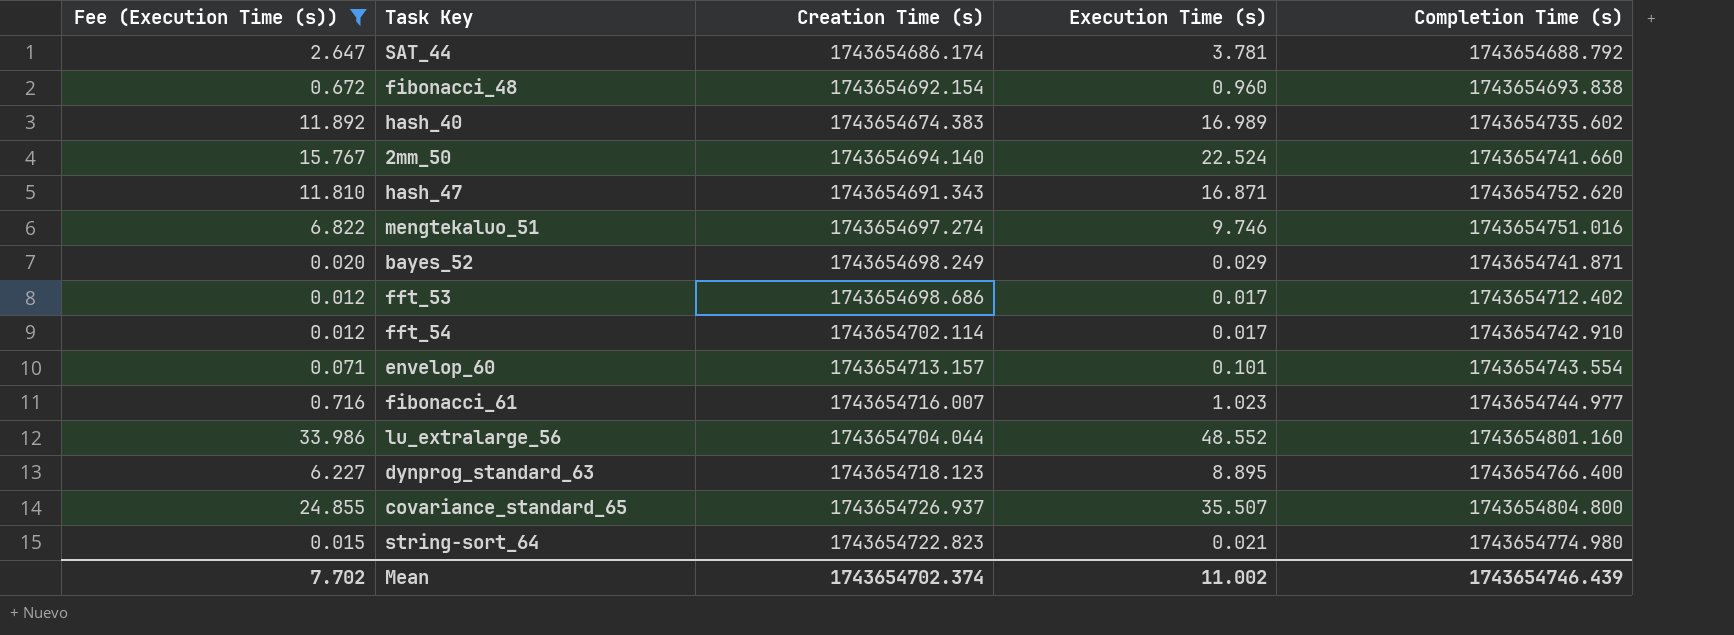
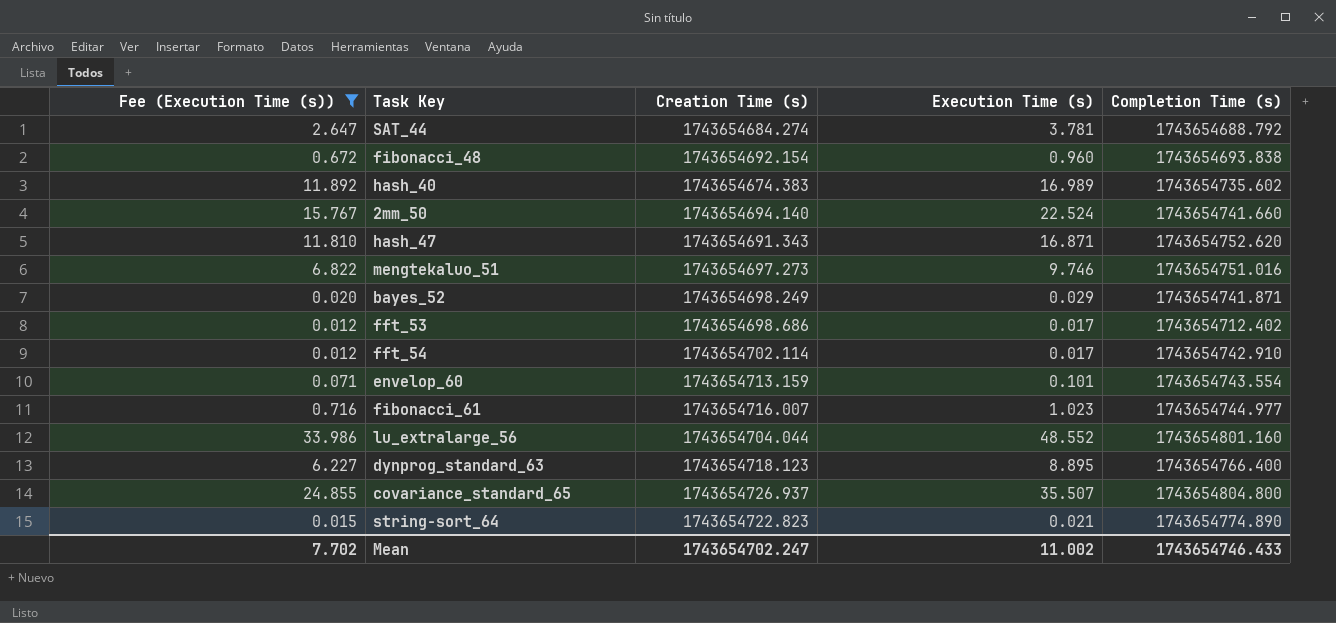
SAT_44 | Creation Time (s): 1743654686.174 -> 1743654684.274
mengtekaluo_51 | Creation Time (s): 1743654697.274 -> 1743654697.273
envelop_60 | Creation Time (s): 1743654713.157 -> 1743654713.159
string-sort_64 | Completion Time (s): 1743654774.980 -> 1743654774.890
Mean | Creation Time (s): 1743654702.374 -> 1743654702.247
Mean | Completion Time (s): 1743654746.439 -> 1743654746.433

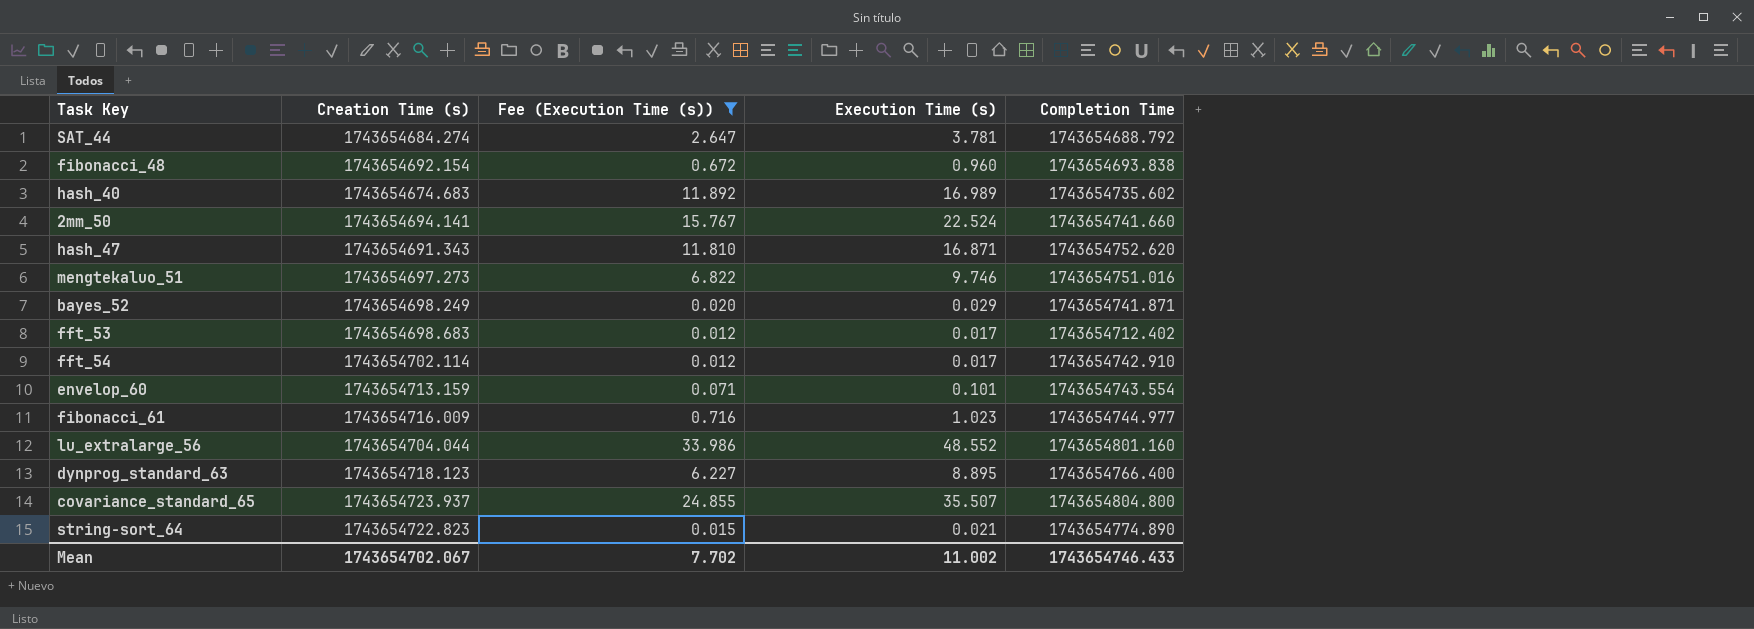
column Fee (Execution Time (s)) | position: 1 -> 3
column name: Completion Time (s) -> Completion Time
hash_40 | Creation Time (s): 1743654674.383 -> 1743654674.683
2mm_50 | Creation Time (s): 1743654694.140 -> 1743654694.141
fft_53 | Creation Time (s): 1743654698.686 -> 1743654698.683
fibonacci_61 | Creation Time (s): 1743654716.007 -> 1743654716.009
covariance_standard_65 | Creation Time (s): 1743654726.937 -> 1743654723.937
Mean | Creation Time (s): 1743654702.247 -> 1743654702.067

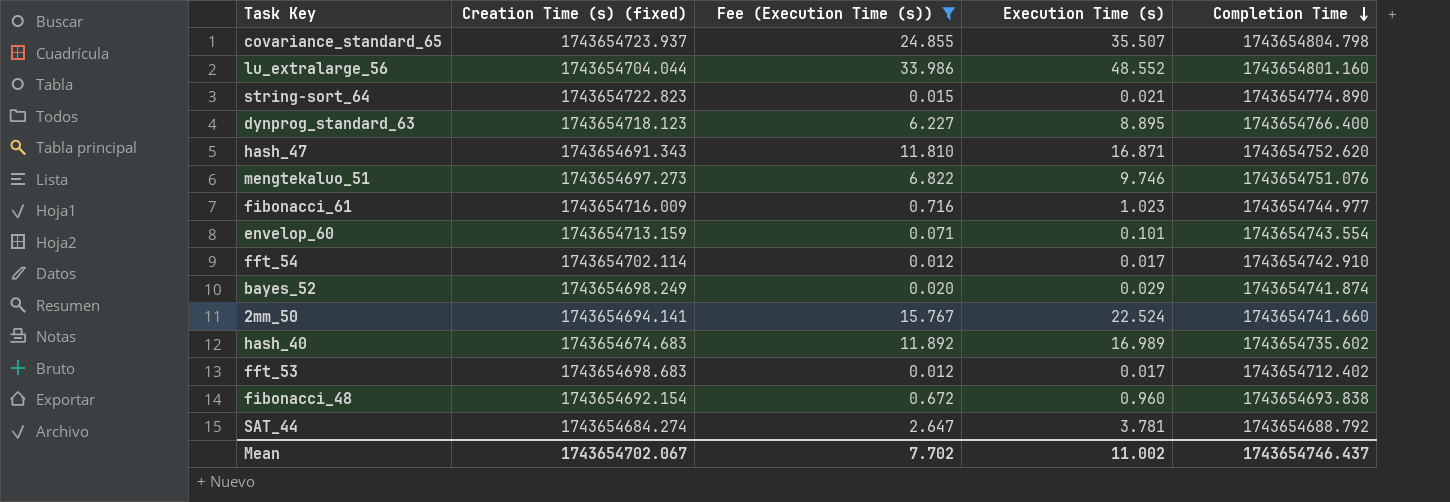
row order: none -> Completion Time descending
column name: Creation Time (s) -> Creation Time (s) (fixed)
covariance_standard_65 | Completion Time: 1743654804.800 -> 1743654804.798
mengtekaluo_51 | Completion Time: 1743654751.016 -> 1743654751.076
bayes_52 | Completion Time: 1743654741.871 -> 1743654741.874
Mean | Completion Time: 1743654746.433 -> 1743654746.437

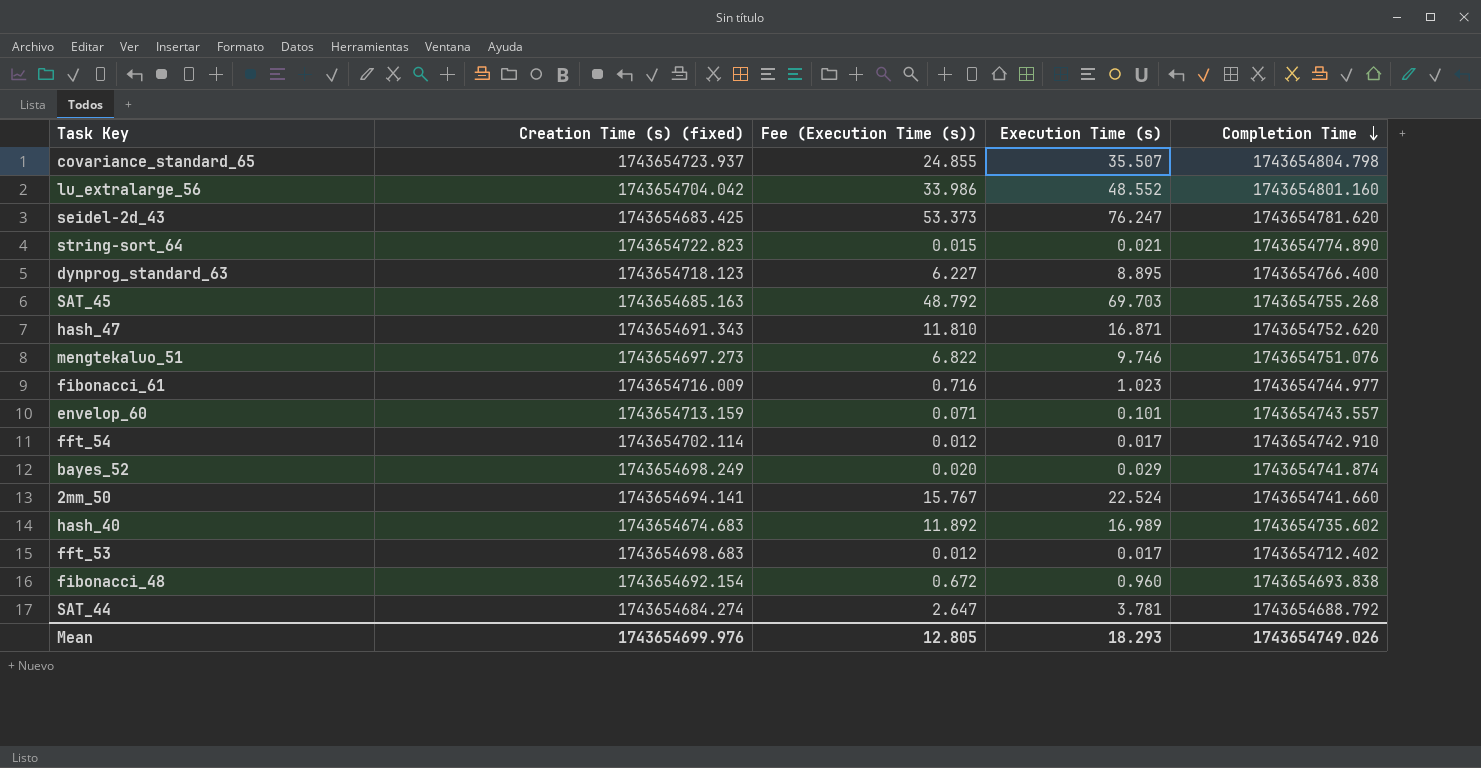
filter: Fee (Execution Time (s)) <= 33.986 -> none
lu_extralarge_56 | Creation Time (s) (fixed): 1743654704.044 -> 1743654704.042
envelop_60 | Completion Time: 1743654743.554 -> 1743654743.557
Mean | Creation Time (s) (fixed): 1743654702.067 -> 1743654699.976
Mean | Fee (Execution Time (s)): 7.702 -> 12.805
Mean | Execution Time (s): 11.002 -> 18.293
Mean | Completion Time: 1743654746.437 -> 1743654749.026

